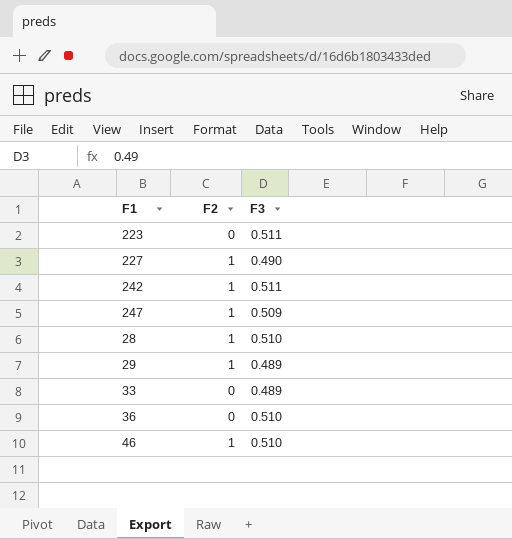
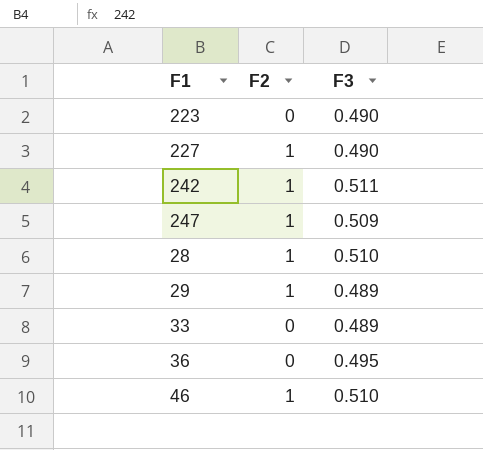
223 | F3: 0.511 -> 0.490
36 | F3: 0.510 -> 0.495

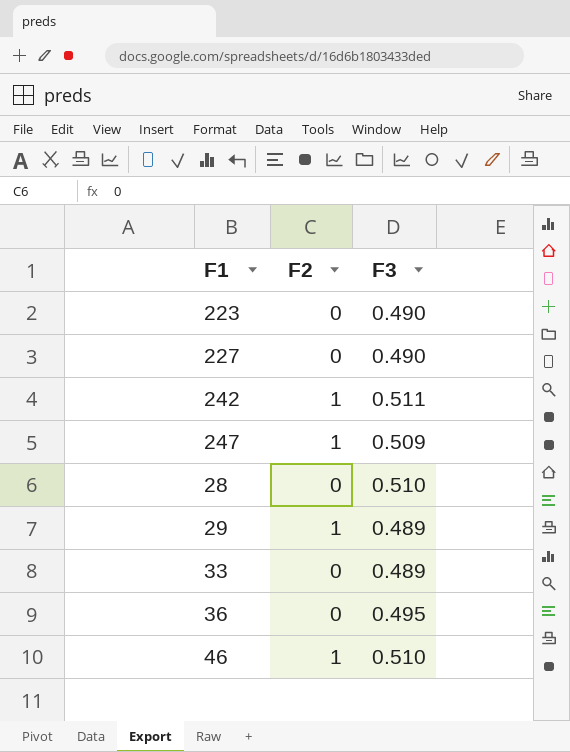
227 | F2: 1 -> 0
28 | F2: 1 -> 0

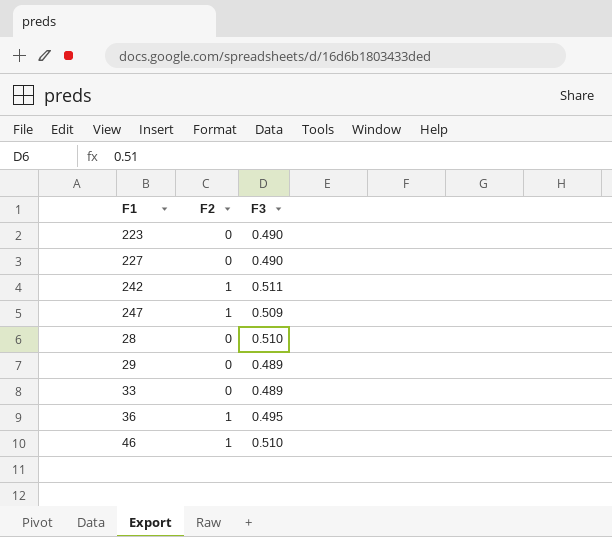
29 | F2: 1 -> 0
36 | F2: 0 -> 1

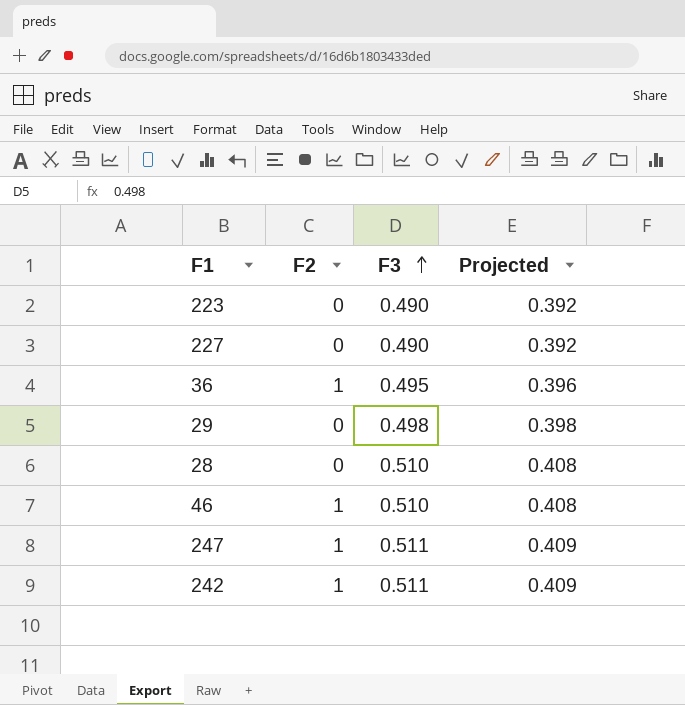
row order: none -> F3 ascending
column Projected | formula: none -> [F3] * 0.8
row 33: 0 | 0.489 -> none
29 | F3: 0.489 -> 0.498
247 | F3: 0.509 -> 0.511

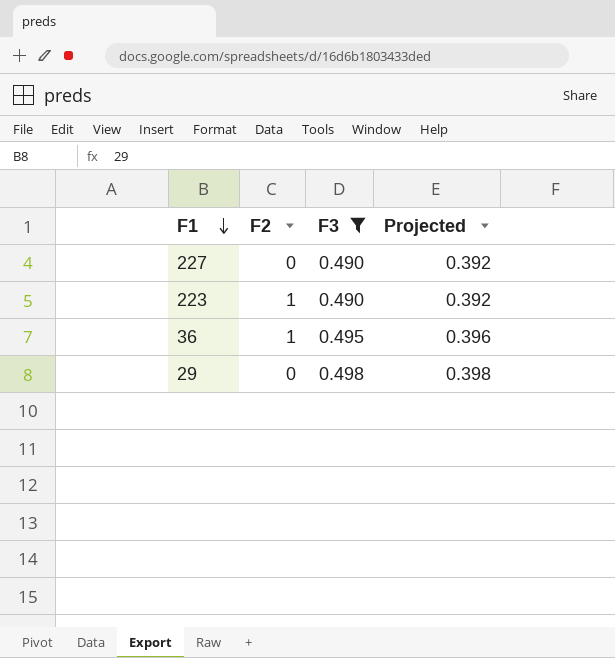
filter: none -> F3 <= 0.498
row order: F3 ascending -> F1 descending
223 | F2: 0 -> 1

